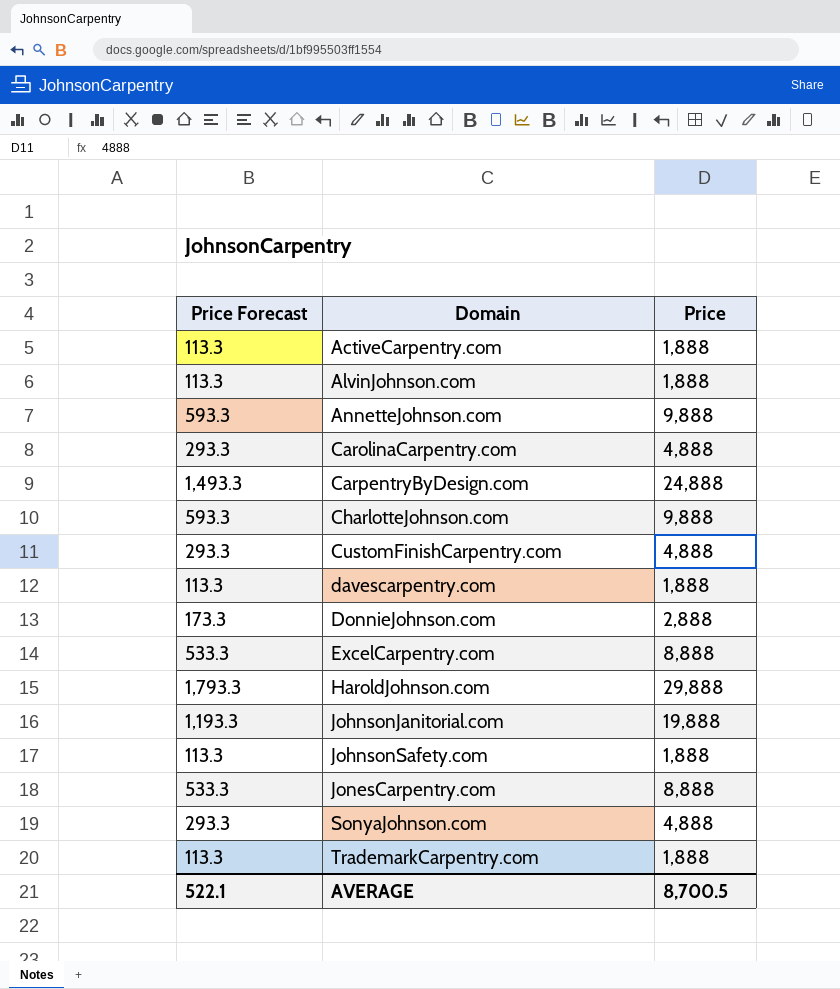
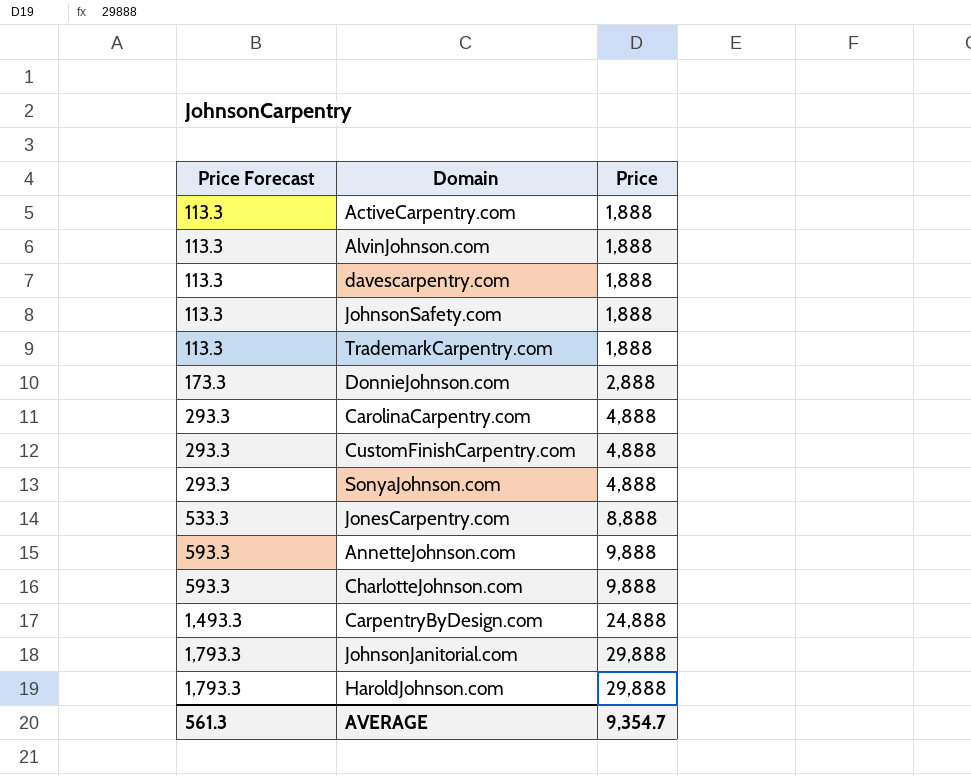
row order: Domain ascending -> Price Forecast ascending
row ExcelCarpentry.com: 533.3 | 8,888 -> none
JohnsonJanitorial.com | Price Forecast: 1,193.3 -> 1,793.3
JohnsonJanitorial.com | Price: 19,888 -> 29,888
AVERAGE | Price Forecast: 522.1 -> 561.3
AVERAGE | Price: 8,700.5 -> 9,354.7

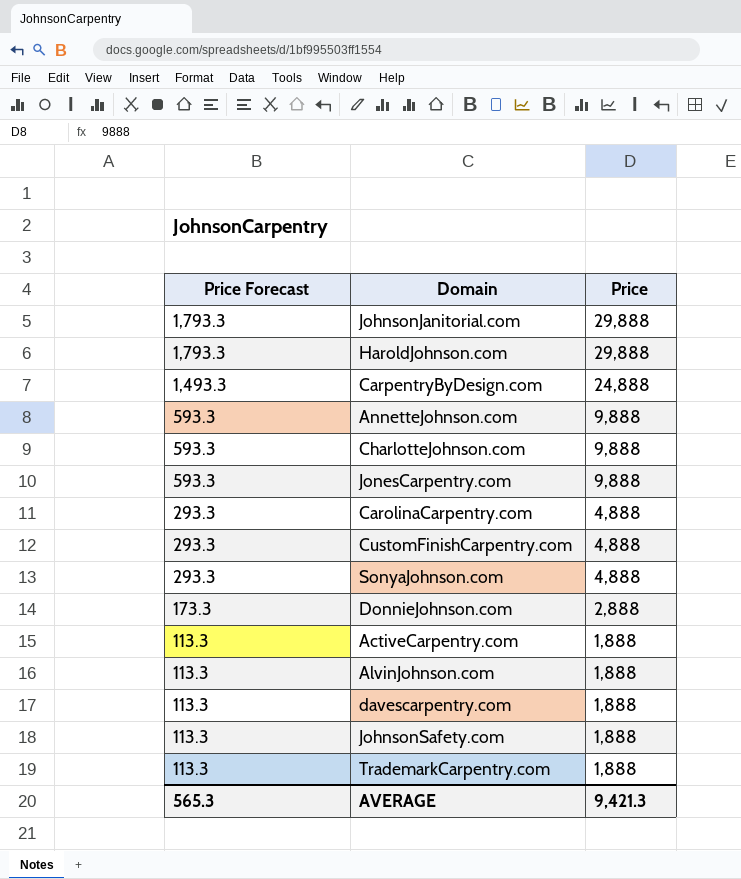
row order: Price Forecast ascending -> Price Forecast descending
JonesCarpentry.com | Price Forecast: 533.3 -> 593.3
JonesCarpentry.com | Price: 8,888 -> 9,888
AVERAGE | Price Forecast: 561.3 -> 565.3
AVERAGE | Price: 9,354.7 -> 9,421.3

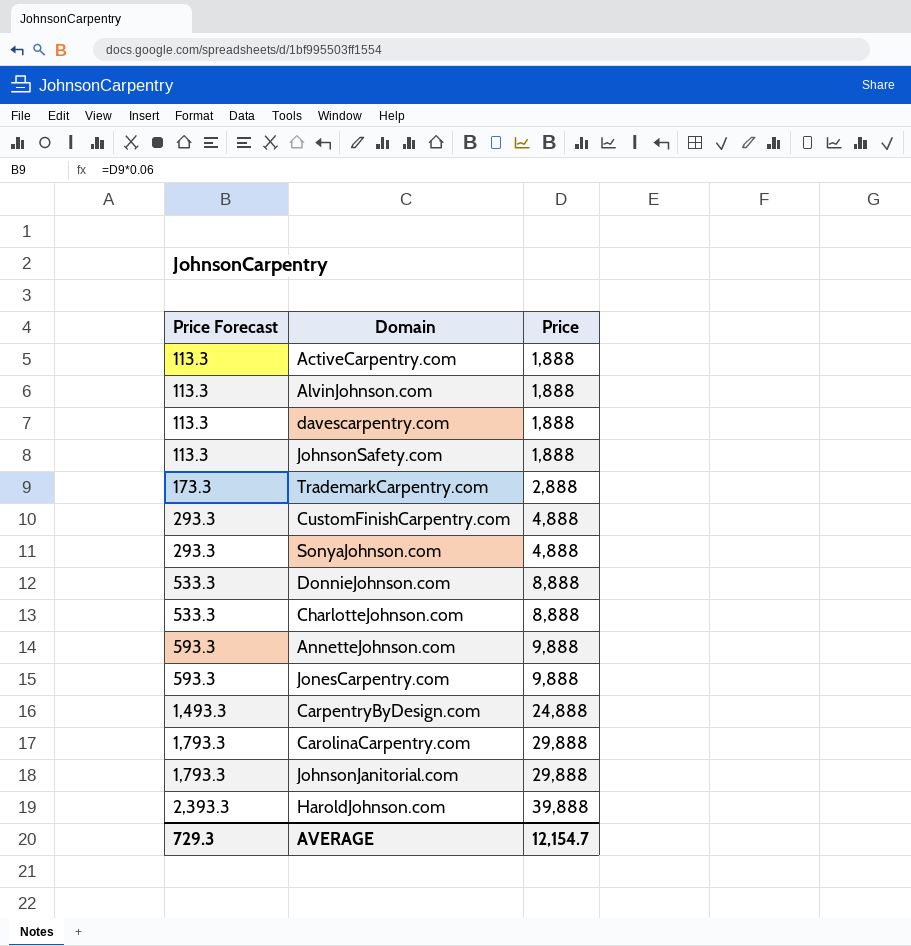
row order: Price Forecast descending -> Price Forecast ascending
TrademarkCarpentry.com | Price Forecast: 113.3 -> 173.3
TrademarkCarpentry.com | Price: 1,888 -> 2,888
DonnieJohnson.com | Price Forecast: 173.3 -> 533.3
DonnieJohnson.com | Price: 2,888 -> 8,888
CharlotteJohnson.com | Price Forecast: 593.3 -> 533.3
CharlotteJohnson.com | Price: 9,888 -> 8,888
CarolinaCarpentry.com | Price Forecast: 293.3 -> 1,793.3
CarolinaCarpentry.com | Price: 4,888 -> 29,888
HaroldJohnson.com | Price Forecast: 1,793.3 -> 2,393.3
HaroldJohnson.com | Price: 29,888 -> 39,888
AVERAGE | Price Forecast: 565.3 -> 729.3
AVERAGE | Price: 9,421.3 -> 12,154.7

